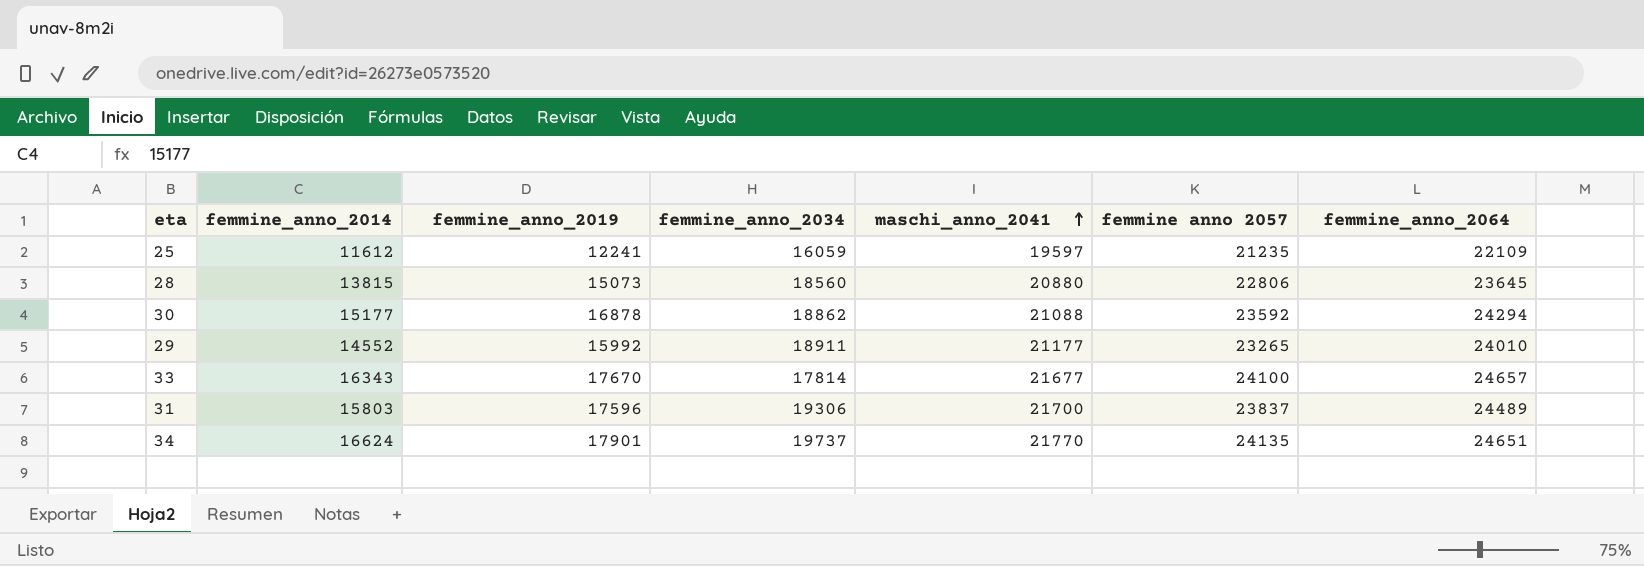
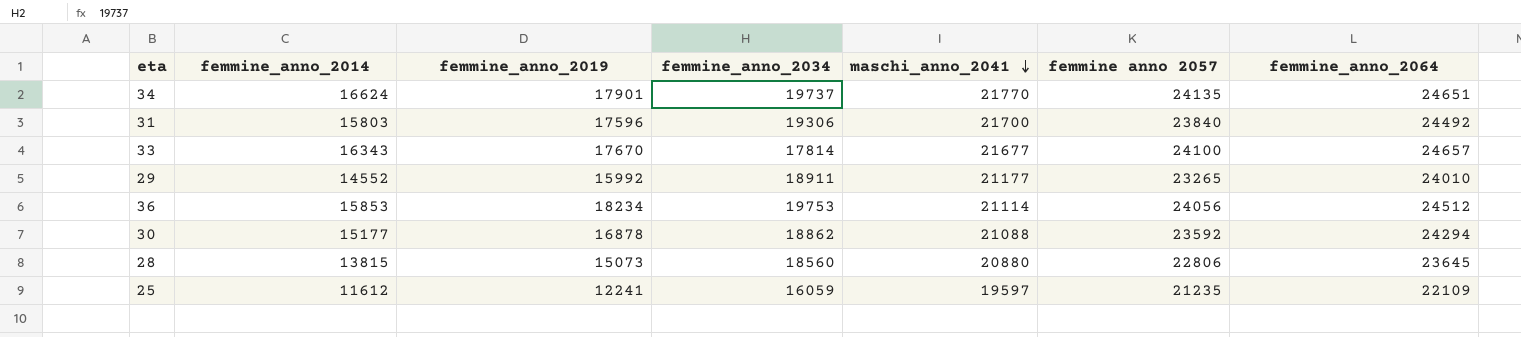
row order: maschi_anno_2041 ascending -> maschi_anno_2041 descending
31 | femmine anno 2057: 23837 -> 23840
31 | femmine_anno_2064: 24489 -> 24492
row 36: none -> 15853 | 18234 | 19753 | 21114 | 24056 | 24512

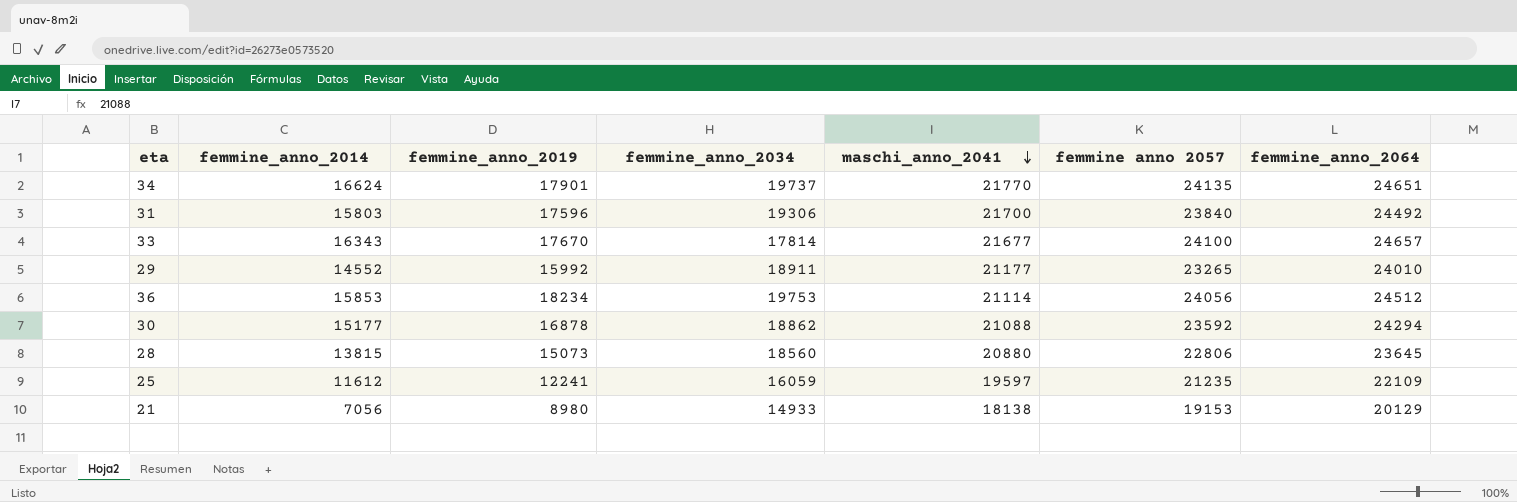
row 21: none -> 7056 | 8980 | 14933 | 18138 | 19153 | 20129

